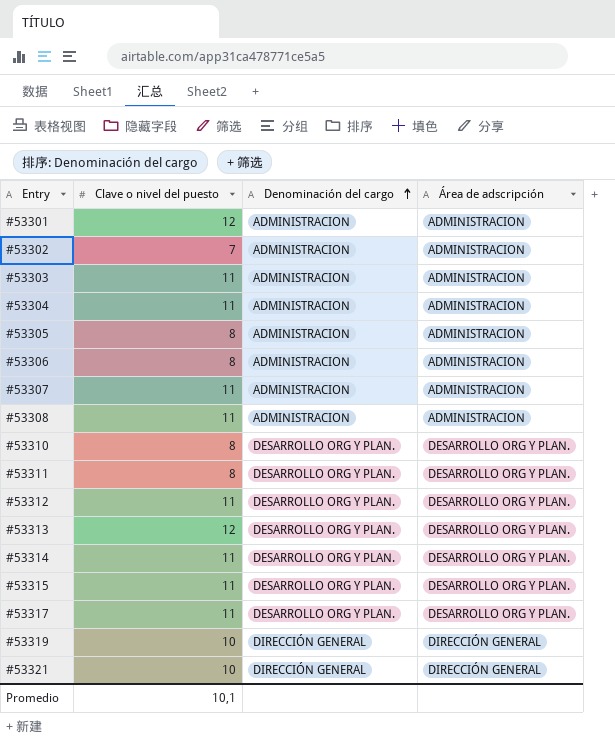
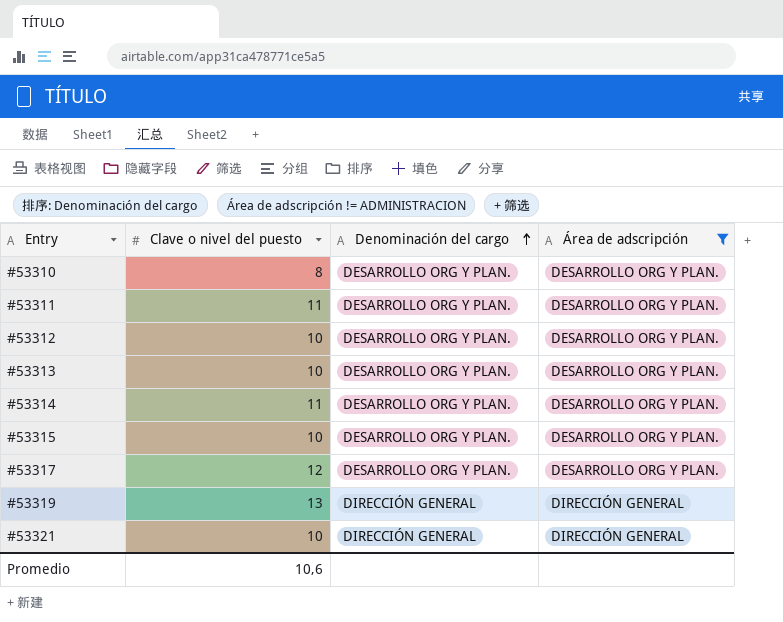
filter: none -> Área de adscripción != ADMINISTRACION
#53311 | Clave o nivel del puesto: 8 -> 11
#53312 | Clave o nivel del puesto: 11 -> 10
#53313 | Clave o nivel del puesto: 12 -> 10
#53315 | Clave o nivel del puesto: 11 -> 10
#53317 | Clave o nivel del puesto: 11 -> 12
#53319 | Clave o nivel del puesto: 10 -> 13
Promedio | Clave o nivel del puesto: 10,1 -> 10,6

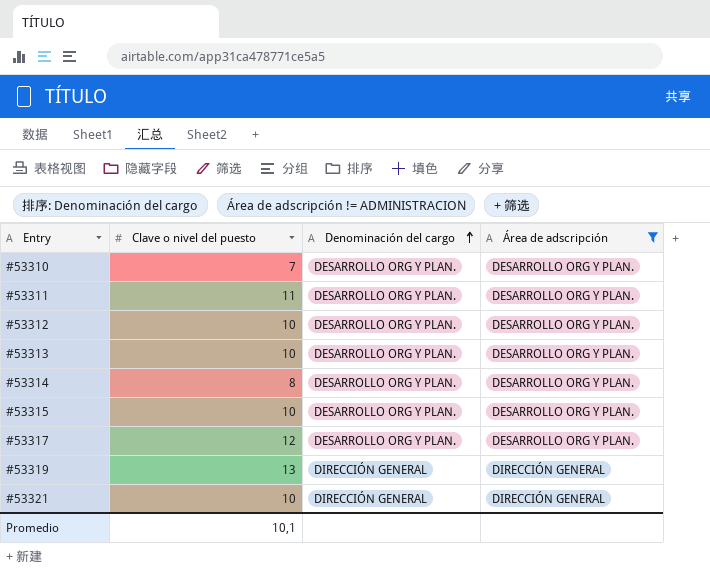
#53310 | Clave o nivel del puesto: 8 -> 7
#53314 | Clave o nivel del puesto: 11 -> 8
Promedio | Clave o nivel del puesto: 10,6 -> 10,1

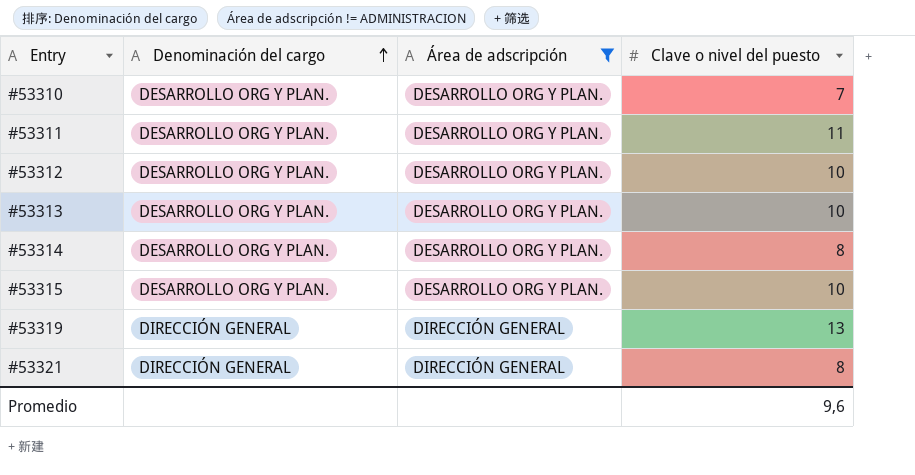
column Clave o nivel del puesto | position: 2 -> 4
row #53317: 12 | DESARROLLO ORG Y PLAN. | DESARROLLO ORG Y PLAN. -> none
#53321 | Clave o nivel del puesto: 10 -> 8
Promedio | Clave o nivel del puesto: 10,1 -> 9,6

